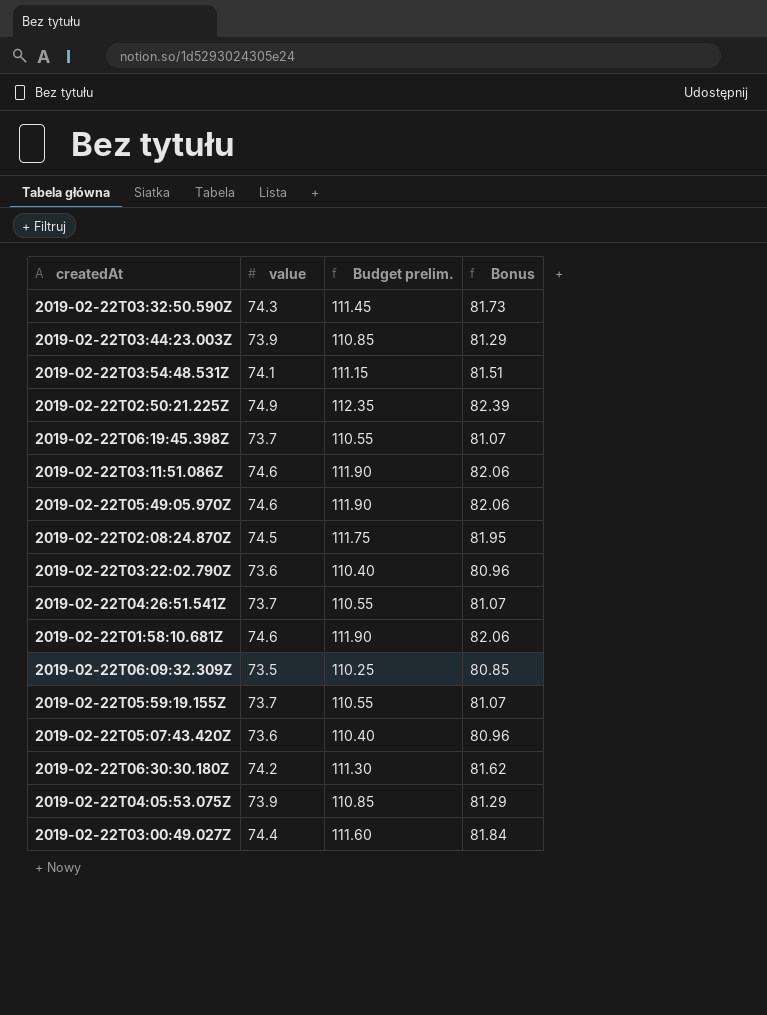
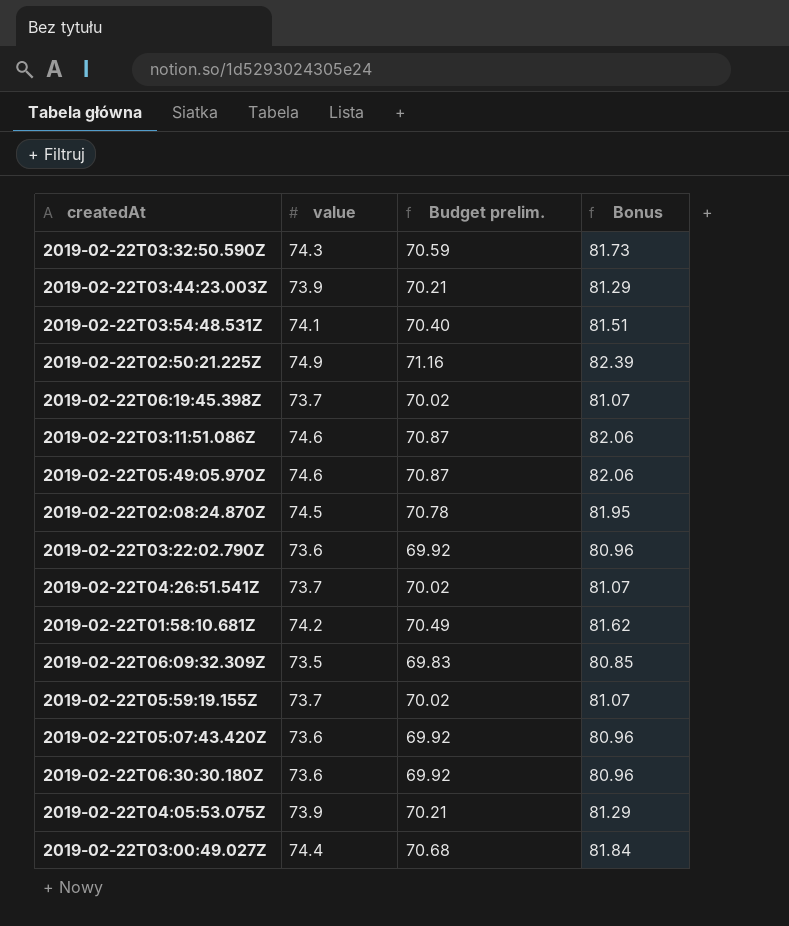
column Budget prelim. | formula: [value] * 1.5 -> [value] * 0.95
2019-02-22T01:58:10.681Z | value: 74.6 -> 74.2
2019-02-22T01:58:10.681Z | Bonus: 82.06 -> 81.62
2019-02-22T06:30:30.180Z | value: 74.2 -> 73.6
2019-02-22T06:30:30.180Z | Bonus: 81.62 -> 80.96

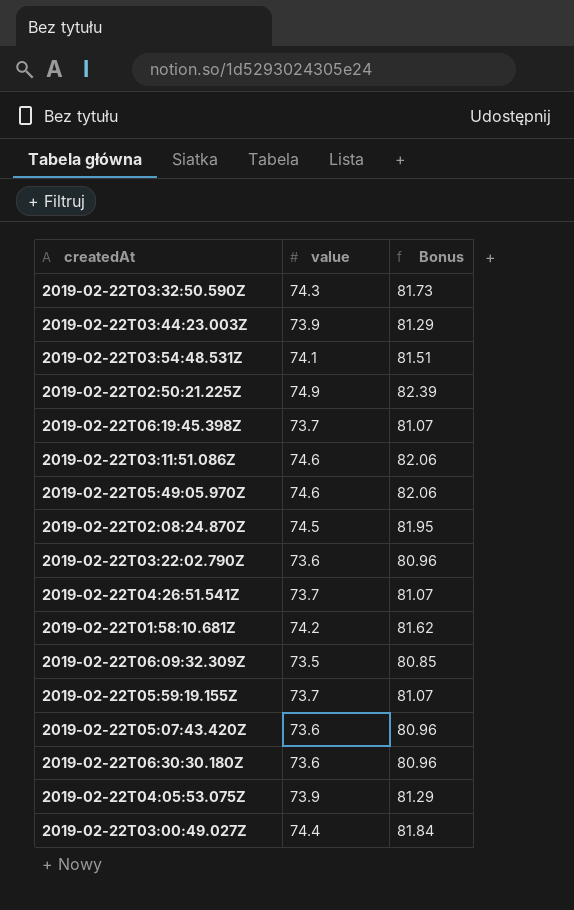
column Budget prelim. | formula: [value] * 0.95 -> none

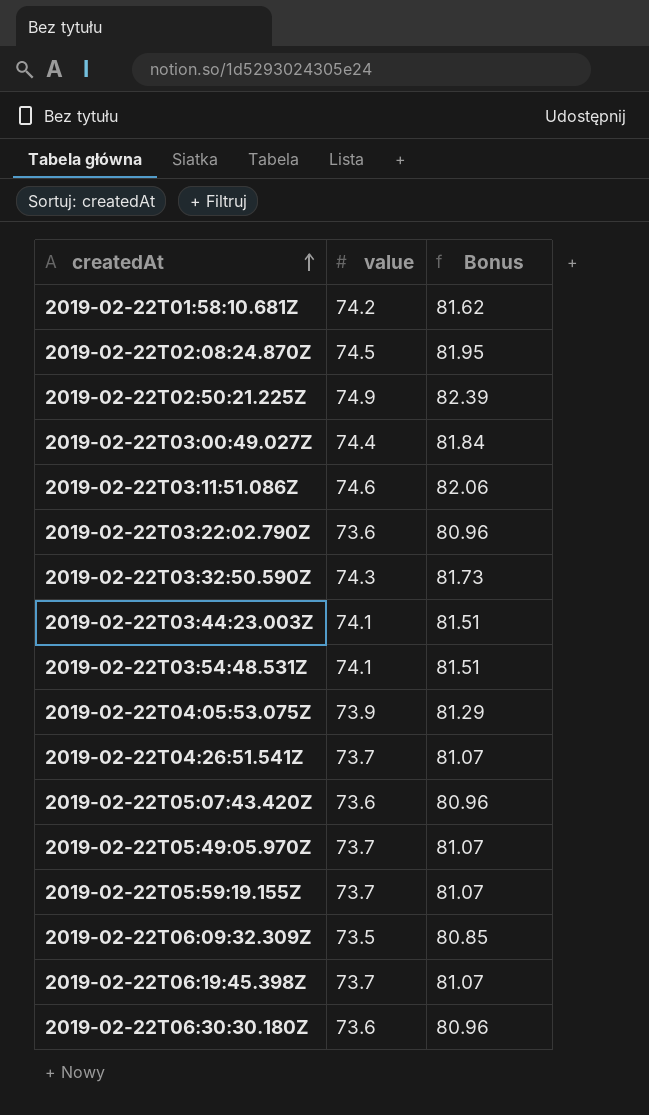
row order: none -> createdAt ascending
2019-02-22T03:44:23.003Z | value: 73.9 -> 74.1
2019-02-22T03:44:23.003Z | Bonus: 81.29 -> 81.51
2019-02-22T05:49:05.970Z | value: 74.6 -> 73.7
2019-02-22T05:49:05.970Z | Bonus: 82.06 -> 81.07

